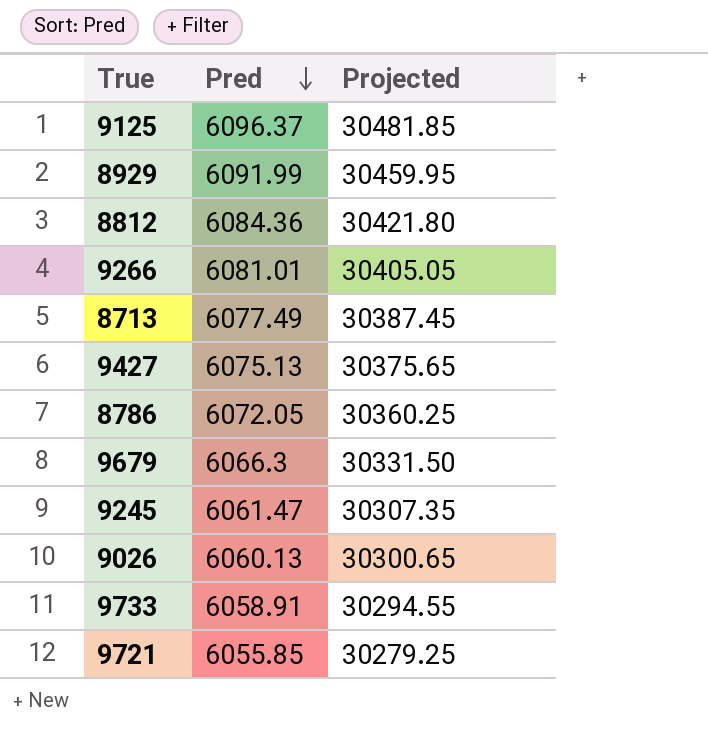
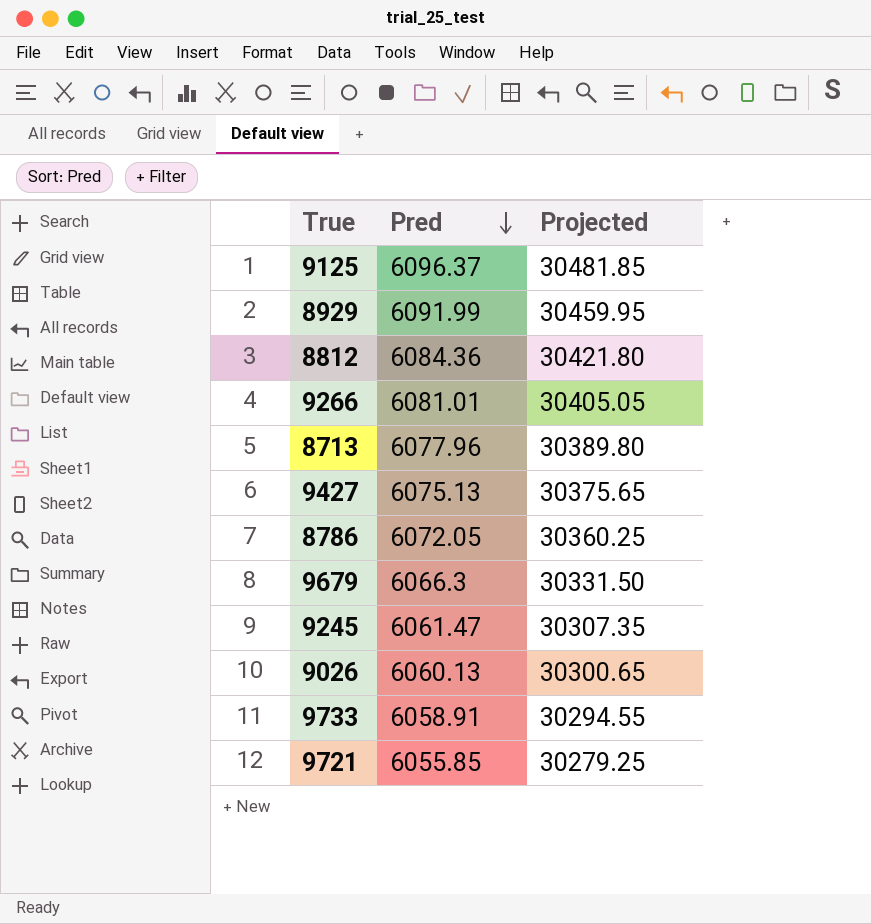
8713 | Pred: 6077.49 -> 6077.96
8713 | Projected: 30387.45 -> 30389.80

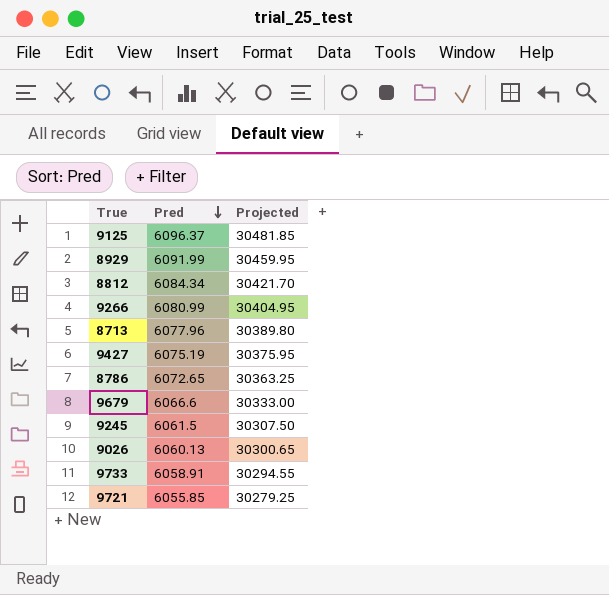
8812 | Pred: 6084.36 -> 6084.34
8812 | Projected: 30421.80 -> 30421.70
9266 | Pred: 6081.01 -> 6080.99
9266 | Projected: 30405.05 -> 30404.95
9427 | Pred: 6075.13 -> 6075.19
9427 | Projected: 30375.65 -> 30375.95
8786 | Pred: 6072.05 -> 6072.65
8786 | Projected: 30360.25 -> 30363.25
9679 | Pred: 6066.3 -> 6066.6
9679 | Projected: 30331.50 -> 30333.00
9245 | Pred: 6061.47 -> 6061.5
9245 | Projected: 30307.35 -> 30307.50

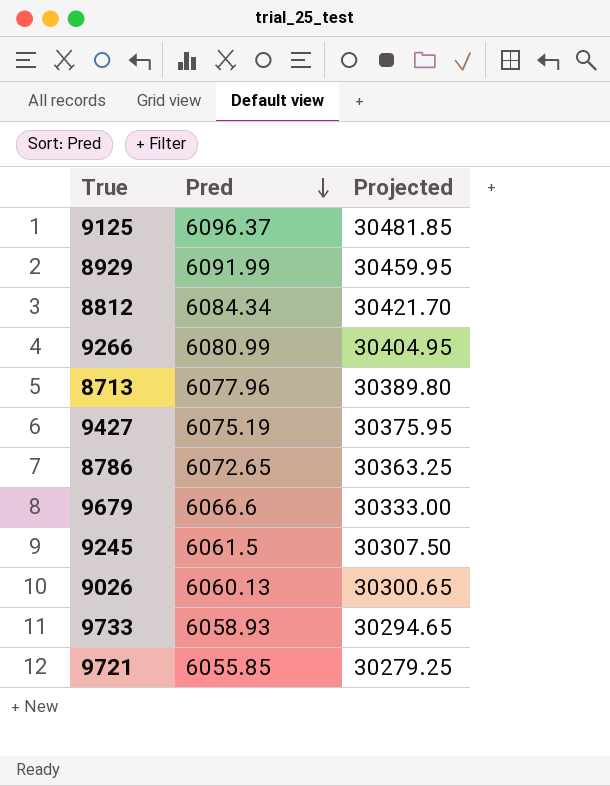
9733 | Pred: 6058.91 -> 6058.93
9733 | Projected: 30294.55 -> 30294.65

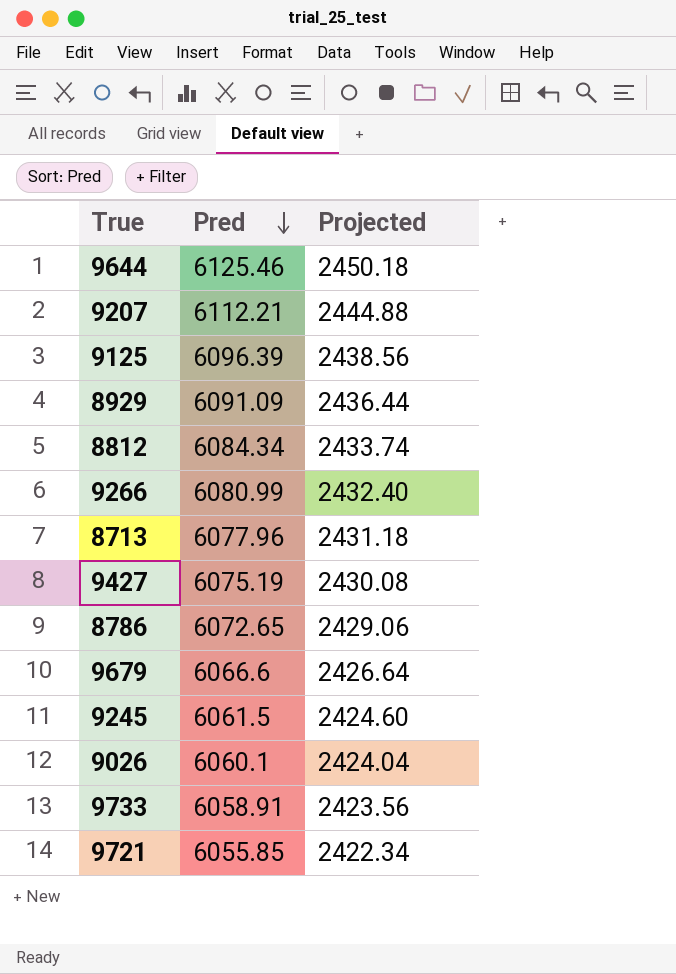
column Projected | formula: [Pred] * 5 -> [Pred] * 0.4
row 9644: none -> 6125.46 | 2450.18
row 9207: none -> 6112.21 | 2444.88
9125 | Pred: 6096.37 -> 6096.39
8929 | Pred: 6091.99 -> 6091.09
9026 | Pred: 6060.13 -> 6060.1
9733 | Pred: 6058.93 -> 6058.91

